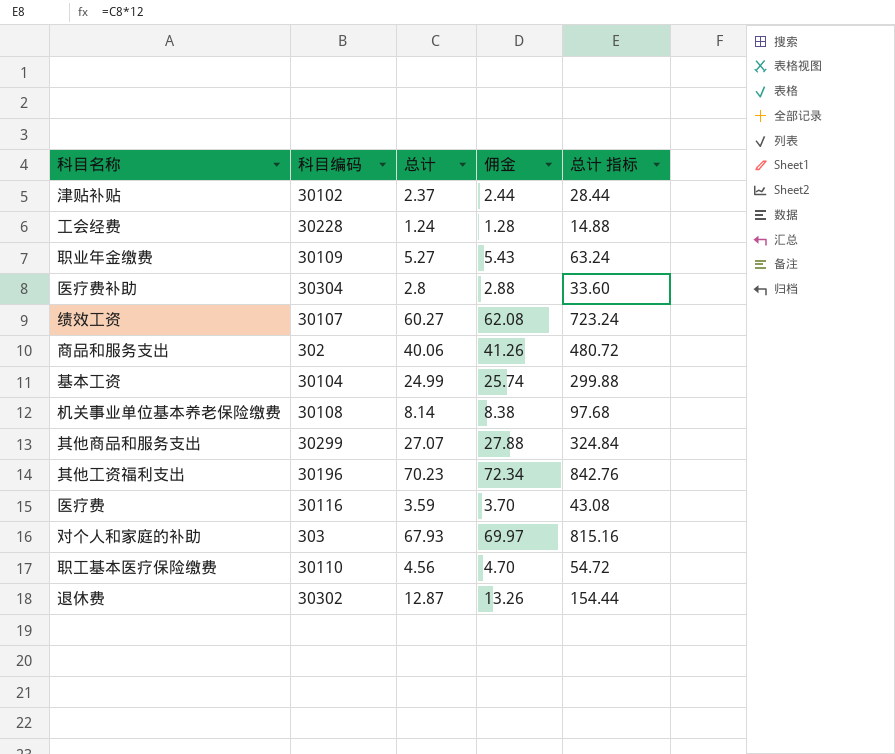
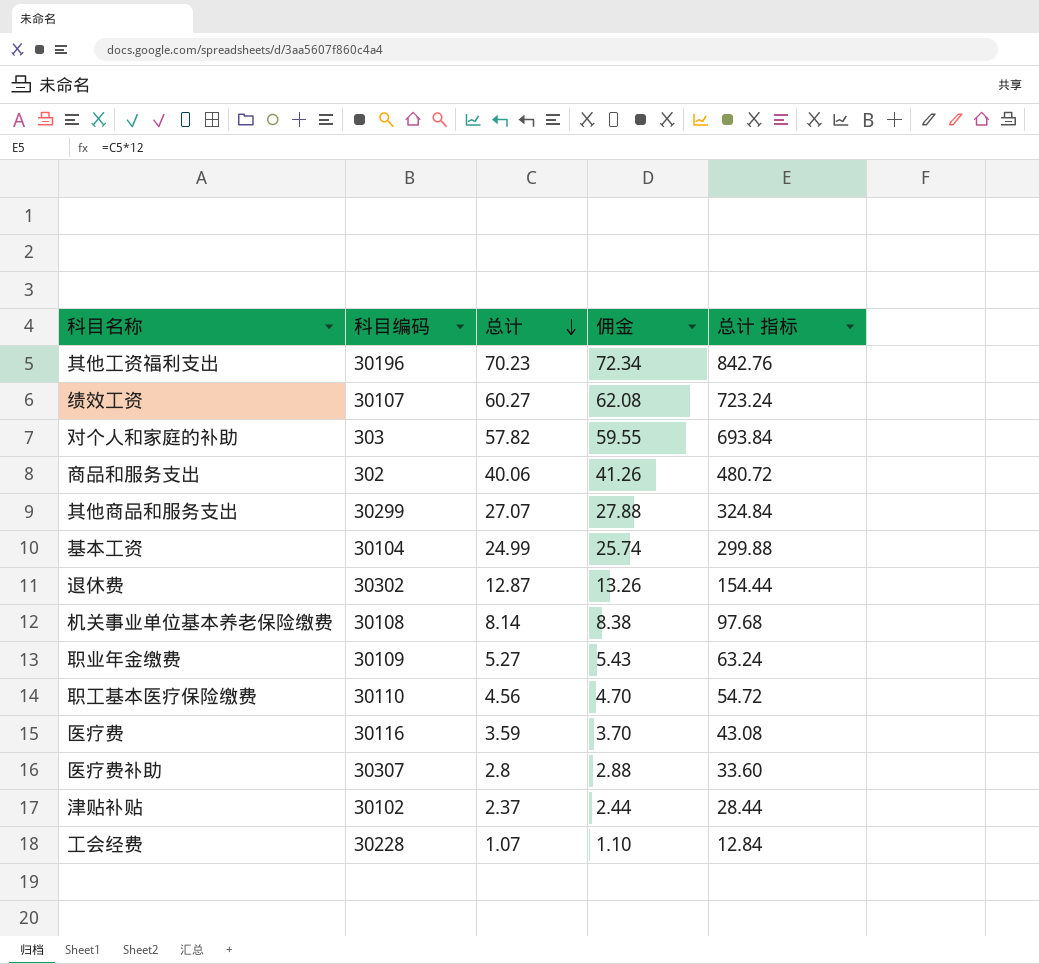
row order: none -> 总计 descending
对个人和家庭的补助 | 总计: 67.93 -> 57.82
对个人和家庭的补助 | 佣金: 69.97 -> 59.55
对个人和家庭的补助 | 总计 指标: 815.16 -> 693.84
医疗费补助 | 科目编码: 30304 -> 30307
工会经费 | 总计: 1.24 -> 1.07
工会经费 | 佣金: 1.28 -> 1.10
工会经费 | 总计 指标: 14.88 -> 12.84

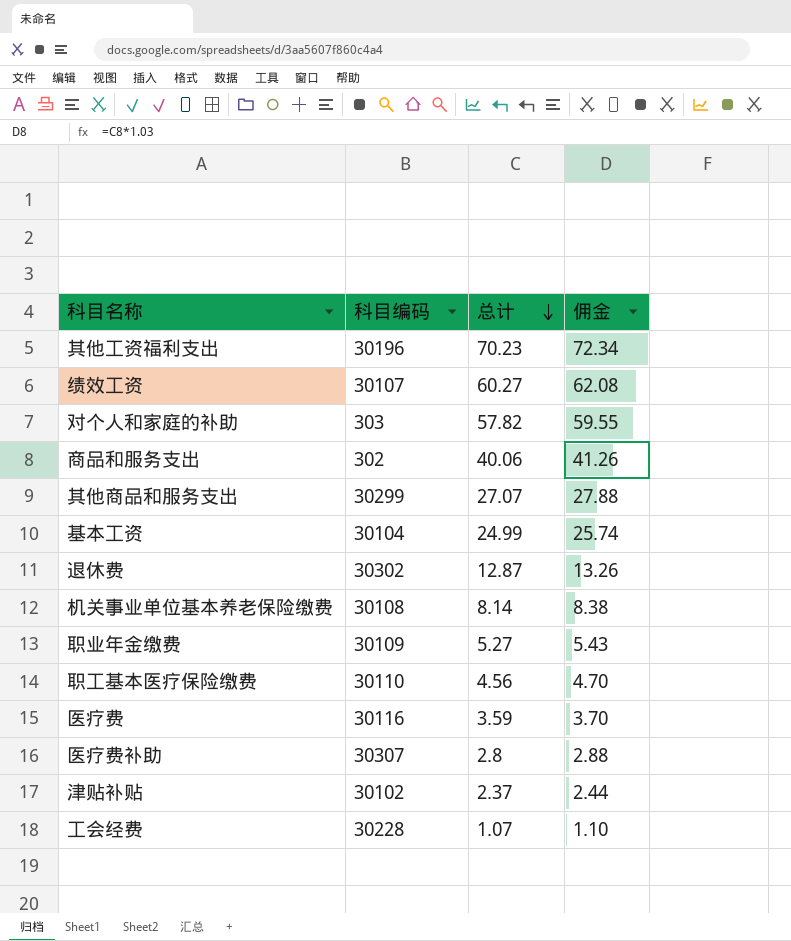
column 总计 指标 | formula: [总计] * 12 -> none

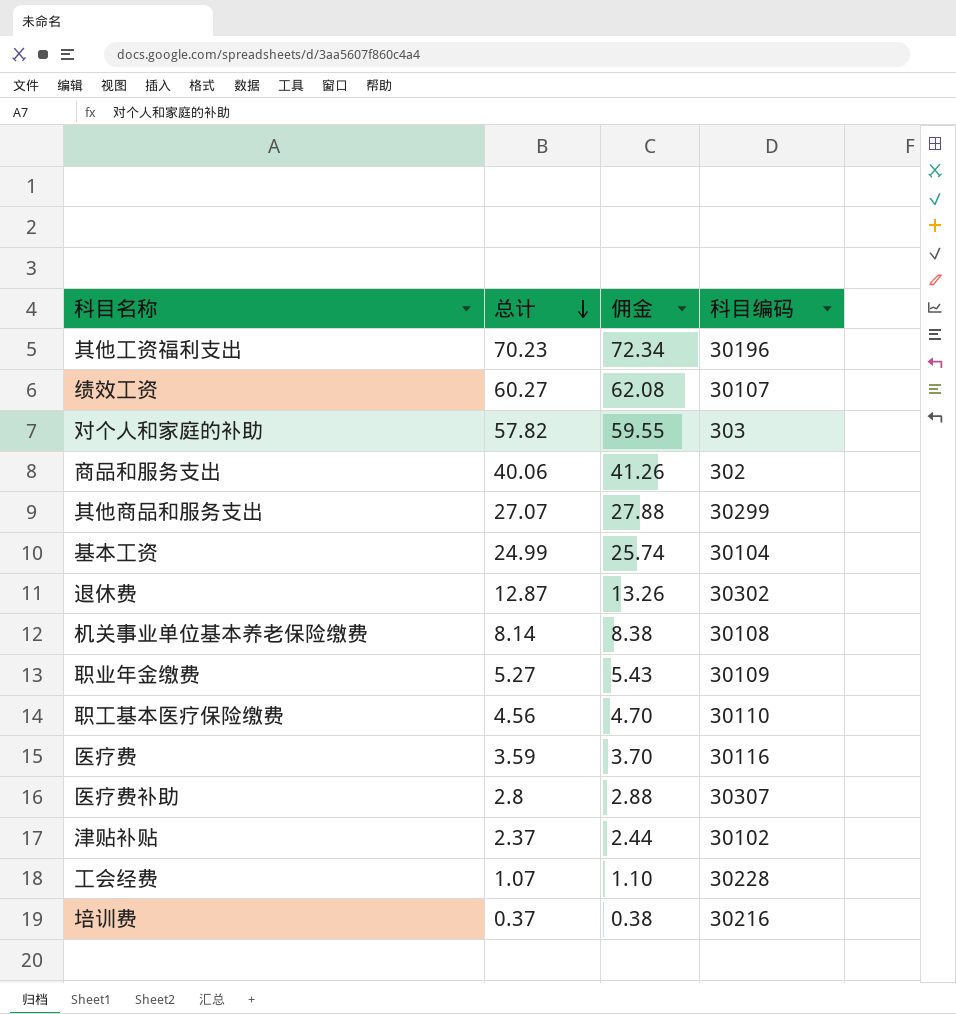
column 科目编码 | position: 2 -> 4
row 培训费: none -> 0.37 | 0.38 | 30216

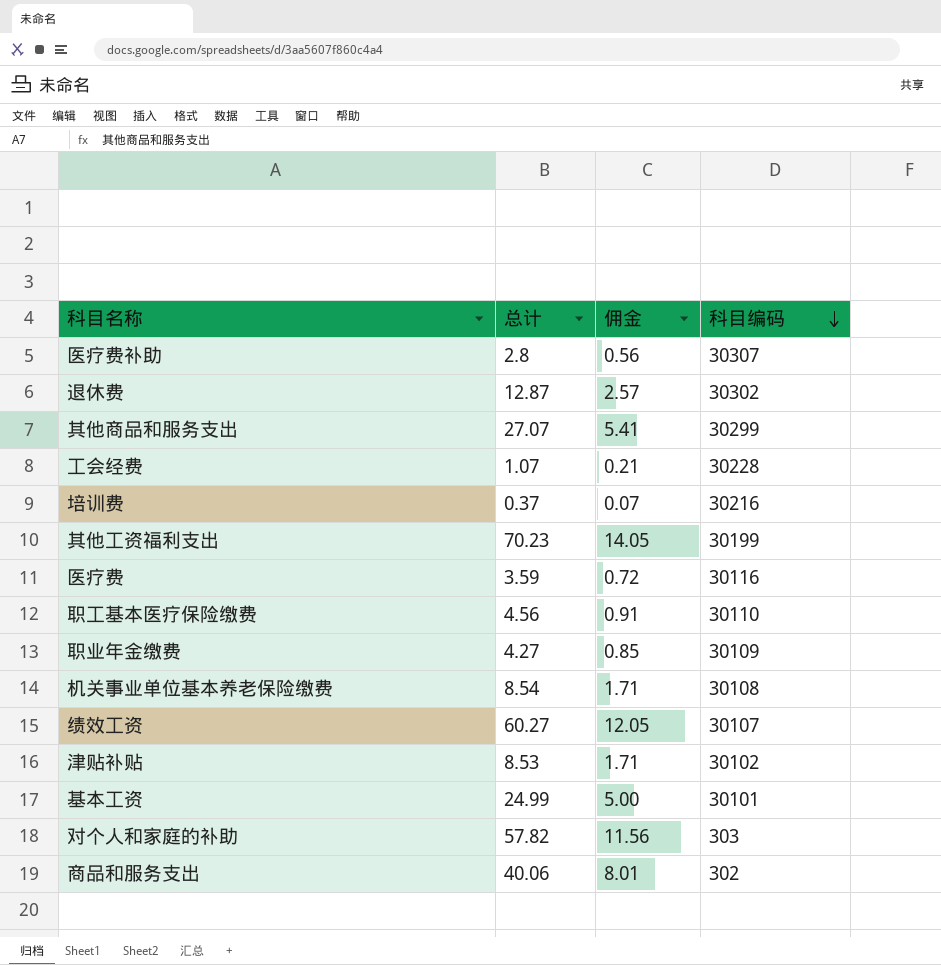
row order: 总计 descending -> 科目编码 descending
column 佣金 | formula: [总计] * 1.03 -> [总计] * 0.2
其他工资福利支出 | 科目编码: 30196 -> 30199
职业年金缴费 | 总计: 5.27 -> 4.27
机关事业单位基本养老保险缴费 | 总计: 8.14 -> 8.54
津贴补贴 | 总计: 2.37 -> 8.53
基本工资 | 科目编码: 30104 -> 30101

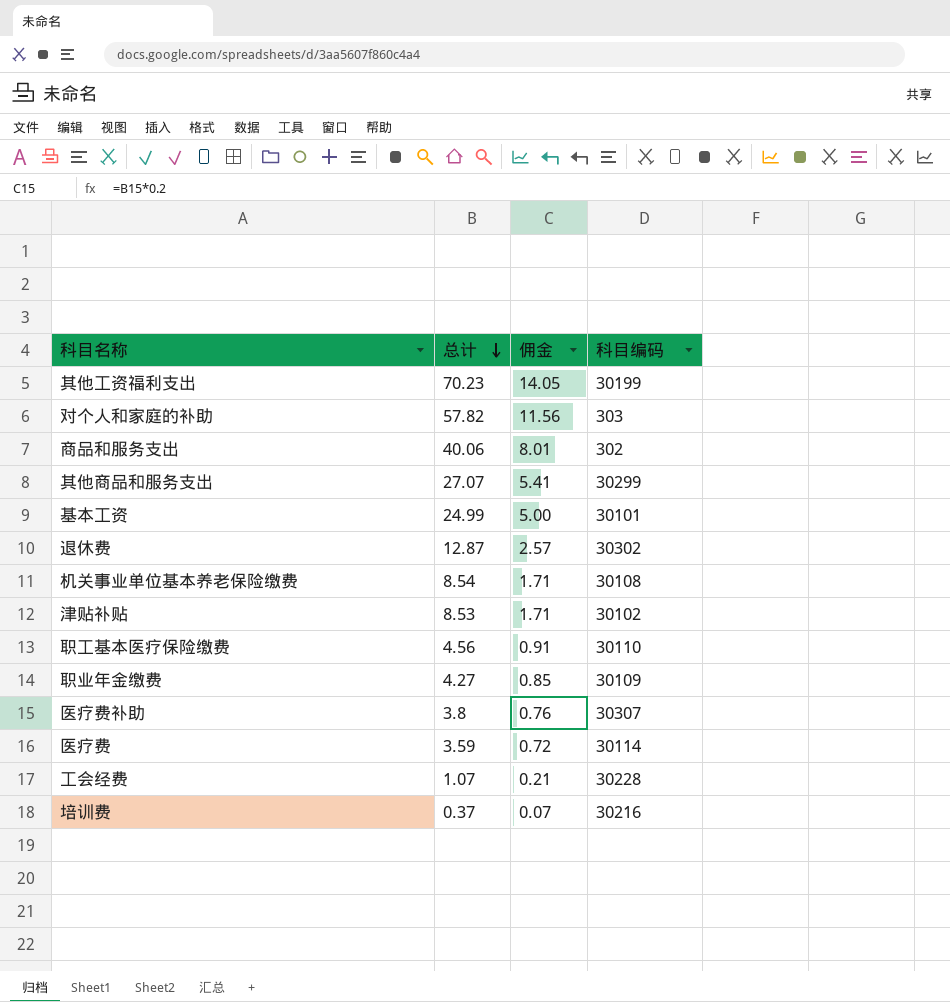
row order: 科目编码 descending -> 总计 descending
row 绩效工资: 60.27 | 12.05 | 30107 -> none
医疗费补助 | 总计: 2.8 -> 3.8
医疗费补助 | 佣金: 0.56 -> 0.76
医疗费 | 科目编码: 30116 -> 30114

